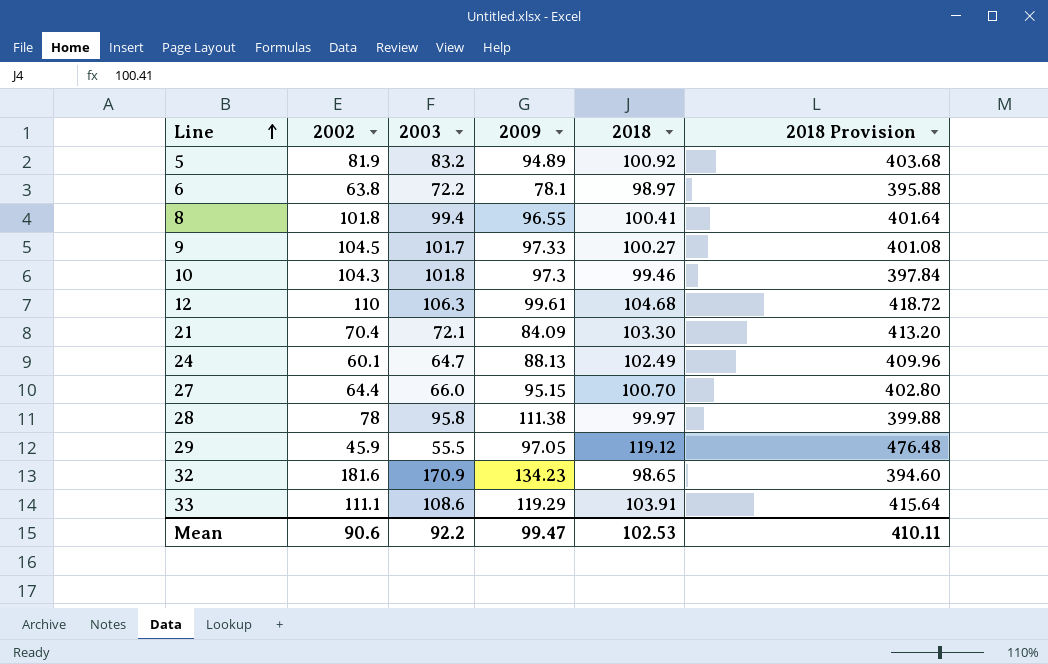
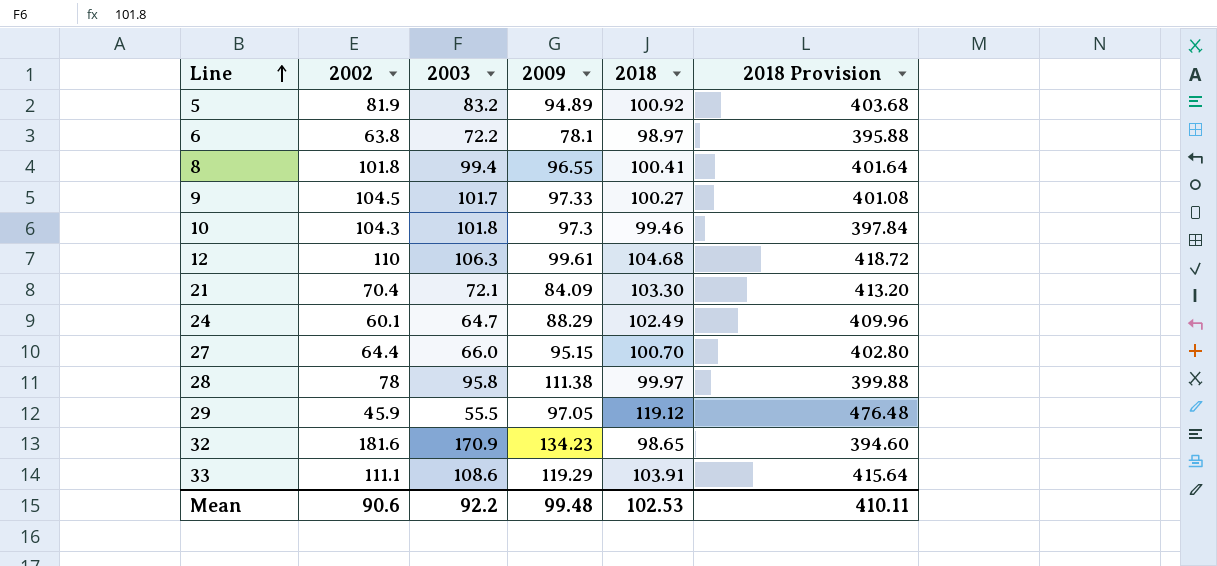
24 | 2009: 88.13 -> 88.29
Mean | 2009: 99.47 -> 99.48

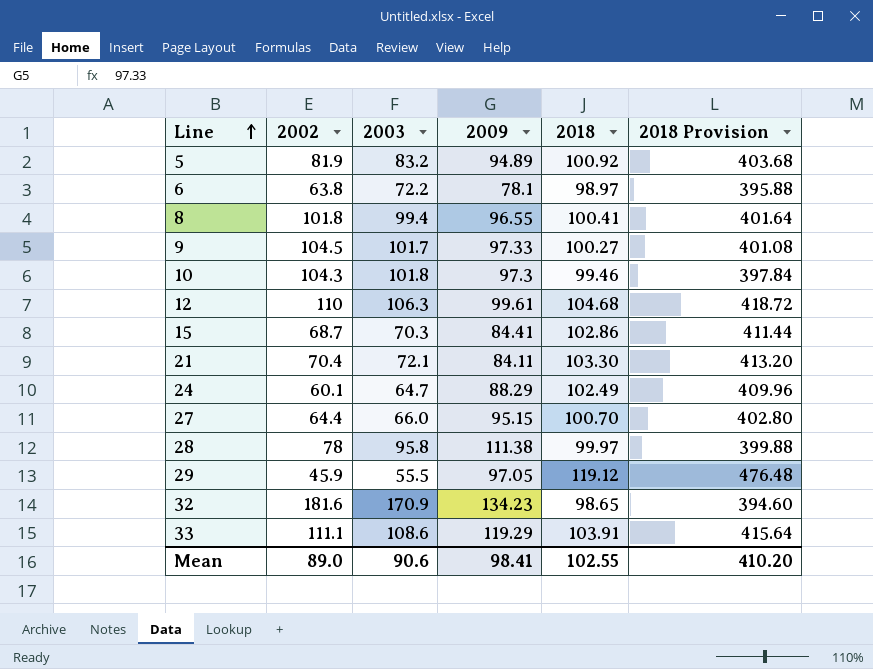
row 15: none -> 68.7 | 70.3 | 84.41 | 102.86 | 411.44
21 | 2009: 84.09 -> 84.11
Mean | 2002: 90.6 -> 89.0
Mean | 2003: 92.2 -> 90.6
Mean | 2009: 99.48 -> 98.41
Mean | 2018: 102.53 -> 102.55
Mean | 2018 Provision: 410.11 -> 410.20

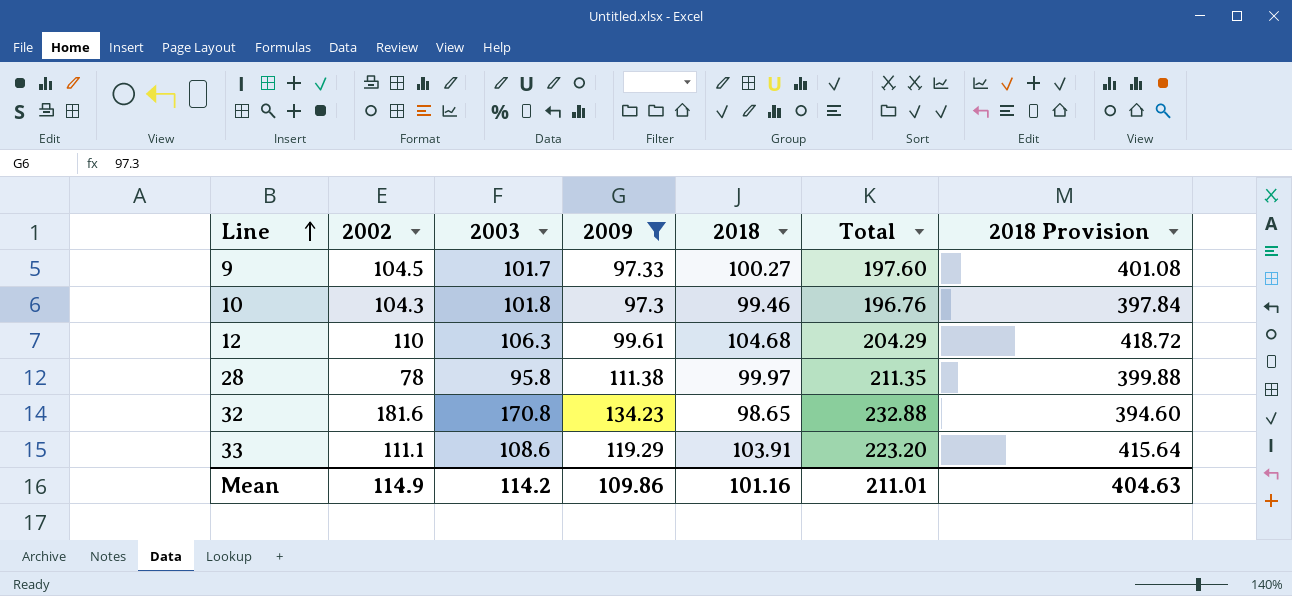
filter: none -> 2009 >= 97.3
column Total | formula: none -> [2009] + [2018]
32 | 2003: 170.9 -> 170.8
Mean | 2002: 89.0 -> 114.9
Mean | 2003: 90.6 -> 114.2
Mean | 2009: 98.41 -> 109.86
Mean | 2018: 102.55 -> 101.16
Mean | 2018 Provision: 410.20 -> 404.63

